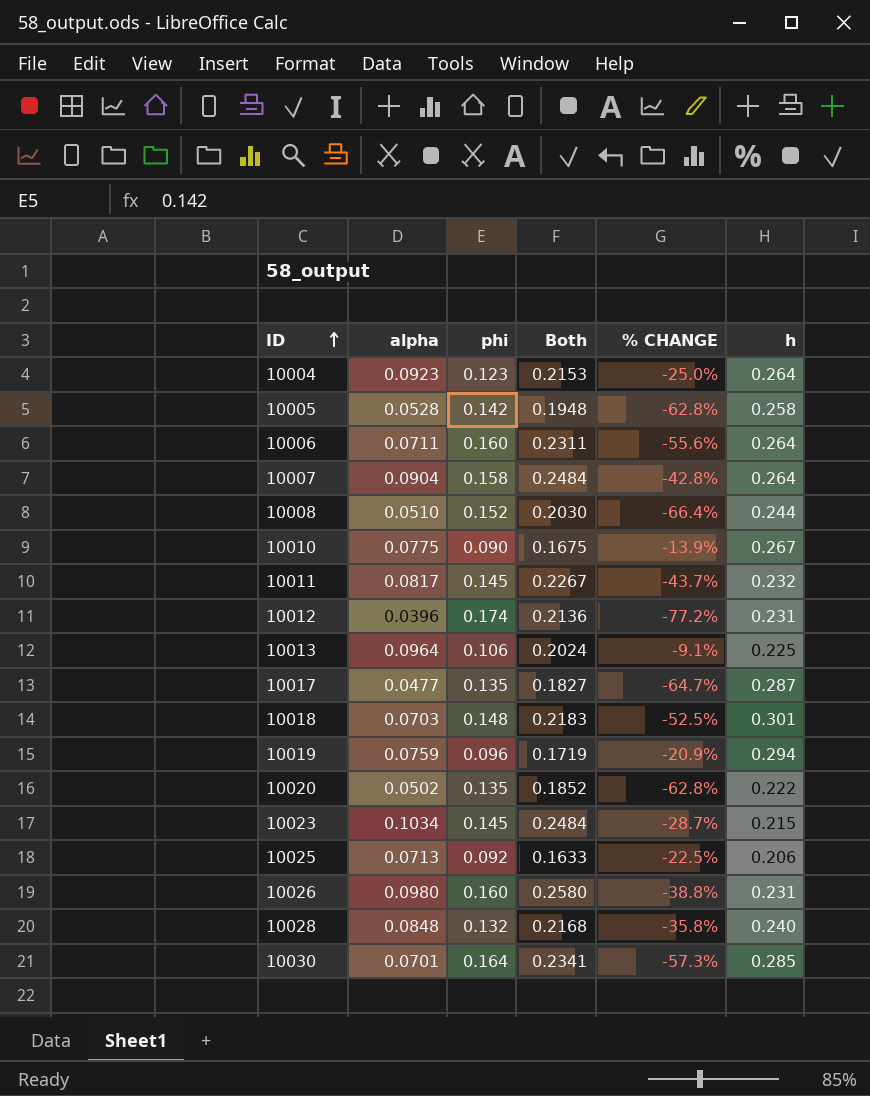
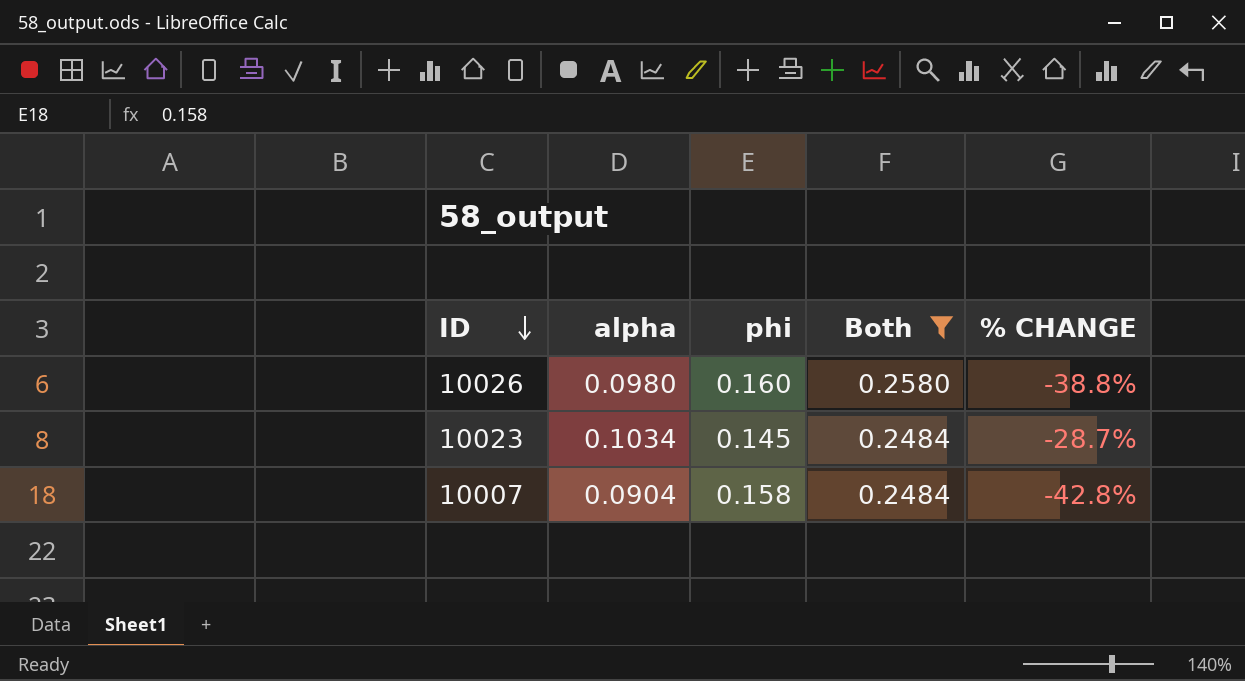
filter: none -> Both >= 0.2484
row order: ID ascending -> ID descending
column h | position: 6 -> none

